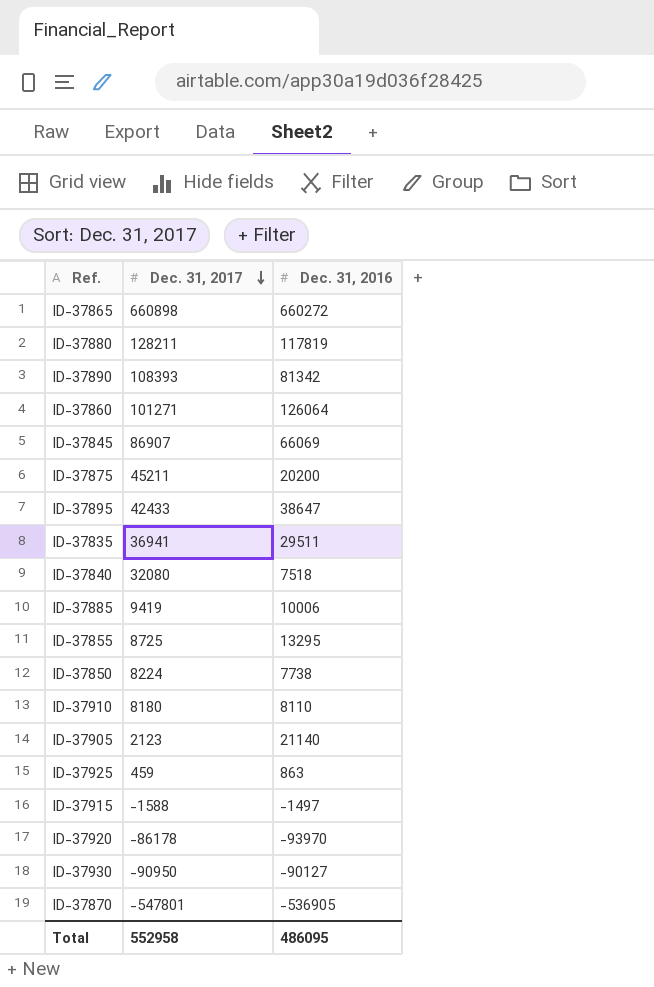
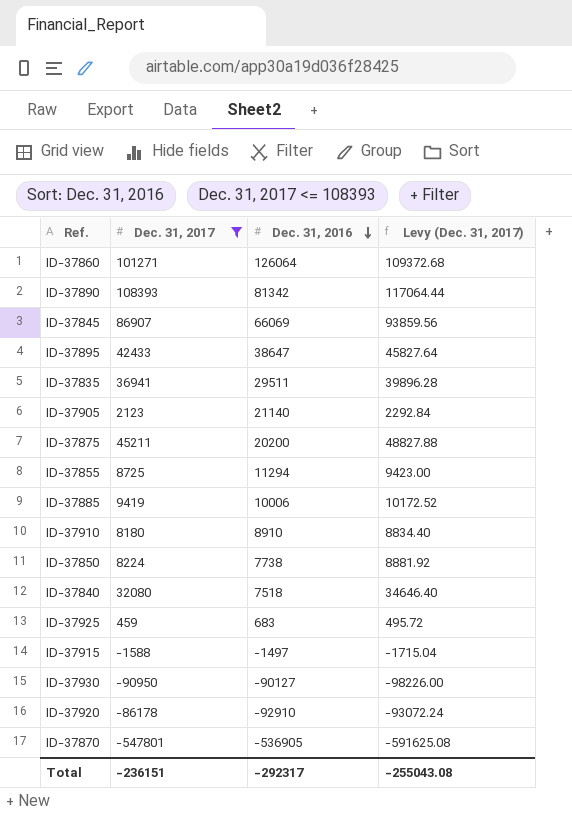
filter: none -> Dec. 31, 2017 <= 108393
row order: Dec. 31, 2017 descending -> Dec. 31, 2016 descending
column Levy (Dec. 31, 2017) | formula: none -> [Dec. 31, 2017] * 1.08
ID-37855 | Dec. 31, 2016: 13295 -> 11294
ID-37910 | Dec. 31, 2016: 8110 -> 8910
ID-37925 | Dec. 31, 2016: 863 -> 683
ID-37920 | Dec. 31, 2016: -93970 -> -92910
Total | Dec. 31, 2017: 552958 -> -236151
Total | Dec. 31, 2016: 486095 -> -292317

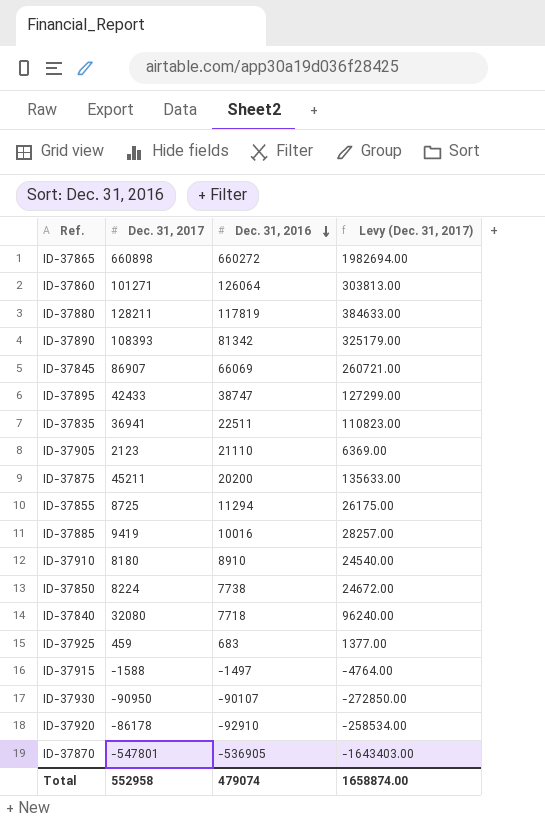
filter: Dec. 31, 2017 <= 108393 -> none
column Levy (Dec. 31, 2017) | formula: [Dec. 31, 2017] * 1.08 -> [Dec. 31, 2017] * 3
ID-37895 | Dec. 31, 2016: 38647 -> 38747
ID-37835 | Dec. 31, 2016: 29511 -> 22511
ID-37905 | Dec. 31, 2016: 21140 -> 21110
ID-37885 | Dec. 31, 2016: 10006 -> 10016
ID-37840 | Dec. 31, 2016: 7518 -> 7718
ID-37930 | Dec. 31, 2016: -90127 -> -90107
Total | Dec. 31, 2017: -236151 -> 552958
Total | Dec. 31, 2016: -292317 -> 479074
Total | Levy (Dec. 31, 2017): -255043.08 -> 1658874.00

